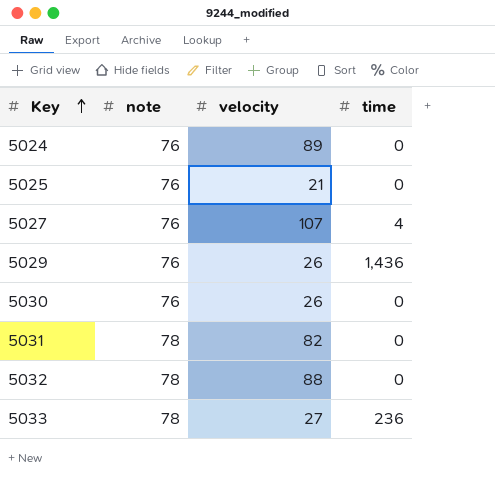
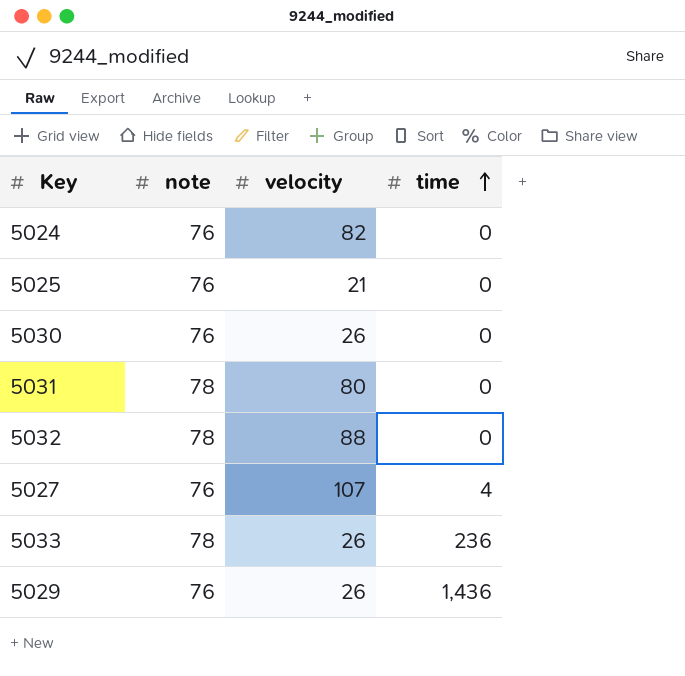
row order: Key ascending -> time ascending
5024 | velocity: 89 -> 82
5031 | velocity: 82 -> 80
5033 | velocity: 27 -> 26

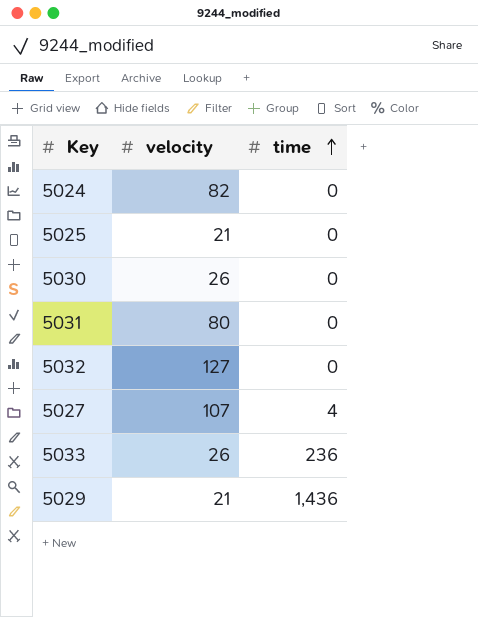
column note | position: 2 -> none
5032 | velocity: 88 -> 127
5029 | velocity: 26 -> 21

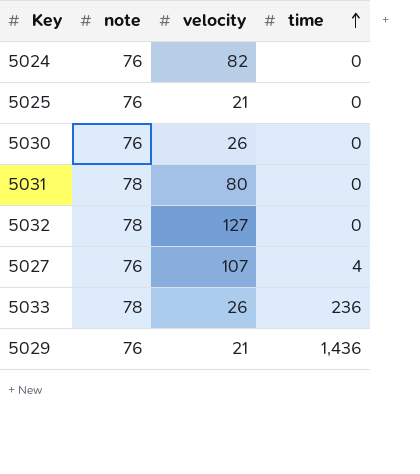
column note | position: none -> 2

